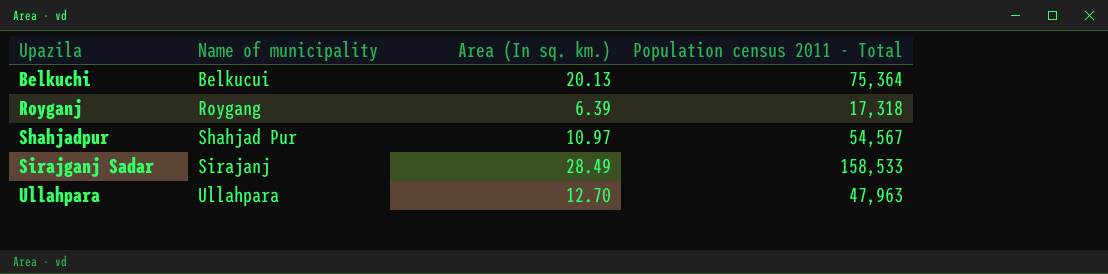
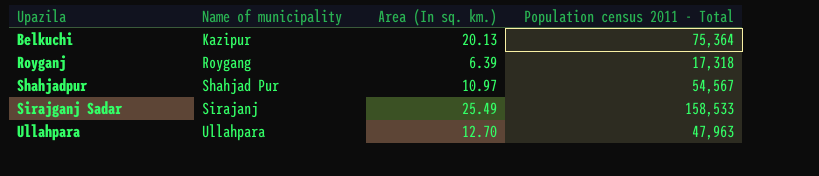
Belkuchi | Name of municipality: Belkucui -> Kazipur
Sirajganj Sadar | Area (In sq. km.): 28.49 -> 25.49

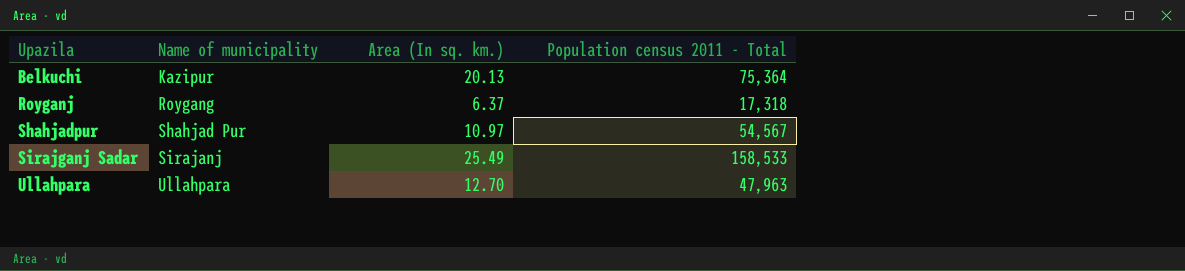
Royganj | Area (In sq. km.): 6.39 -> 6.37

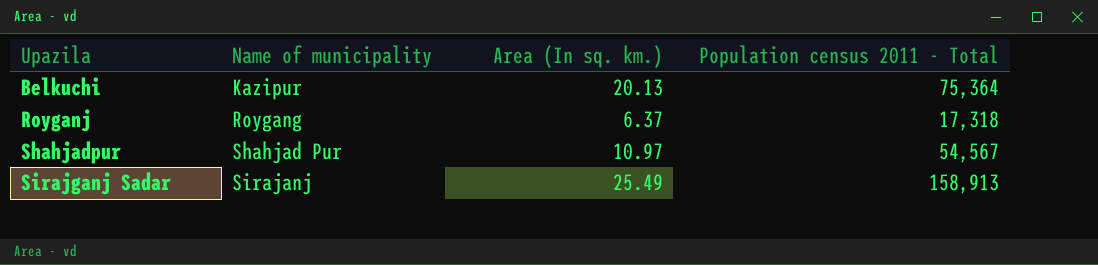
row Ullahpara: Ullahpara | 12.70 | 47,963 -> none
Sirajganj Sadar | Population census 2011 - Total: 158,533 -> 158,913

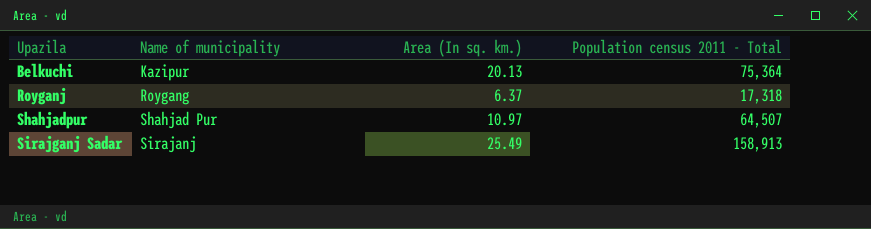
Shahjadpur | Population census 2011 - Total: 54,567 -> 64,507

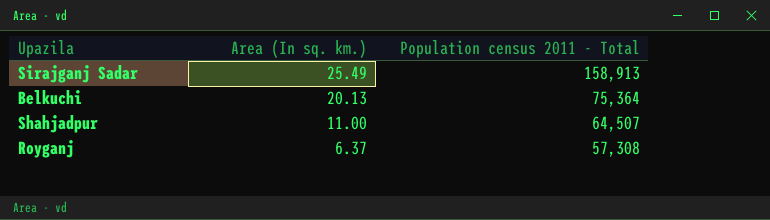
row order: Upazila ascending -> Area (In sq. km.) descending
column Name of municipality | position: 2 -> none
Shahjadpur | Area (In sq. km.): 10.97 -> 11.00
Royganj | Population census 2011 - Total: 17,318 -> 57,308

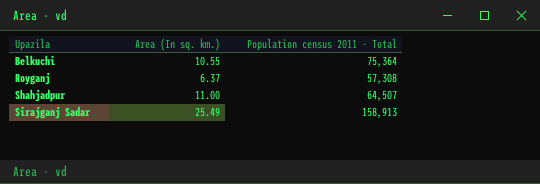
row order: Area (In sq. km.) descending -> Upazila ascending
Belkuchi | Area (In sq. km.): 20.13 -> 10.55

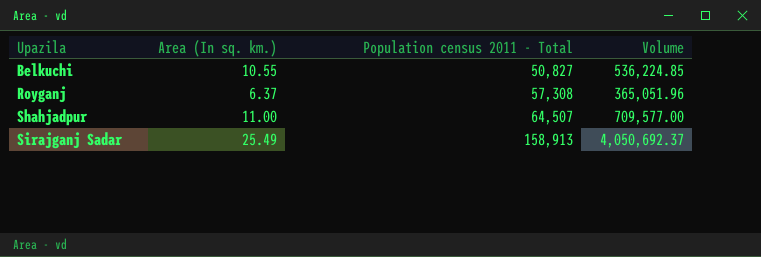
column Volume | formula: none -> [Area (In sq. km.)] * [Population census 2011 - Total]
Belkuchi | Population census 2011 - Total: 75,364 -> 50,827

